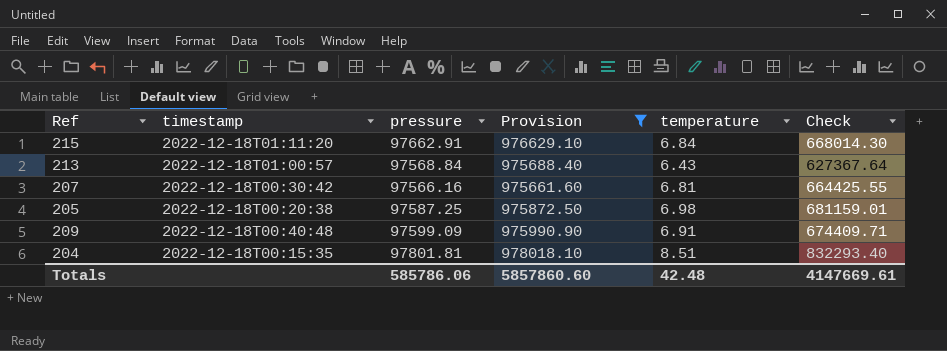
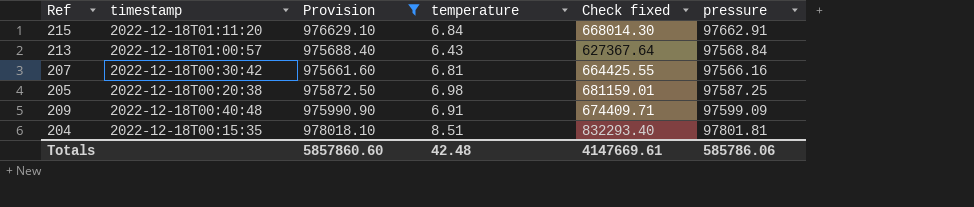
column name: Check -> Check fixed
column pressure | position: 3 -> 6

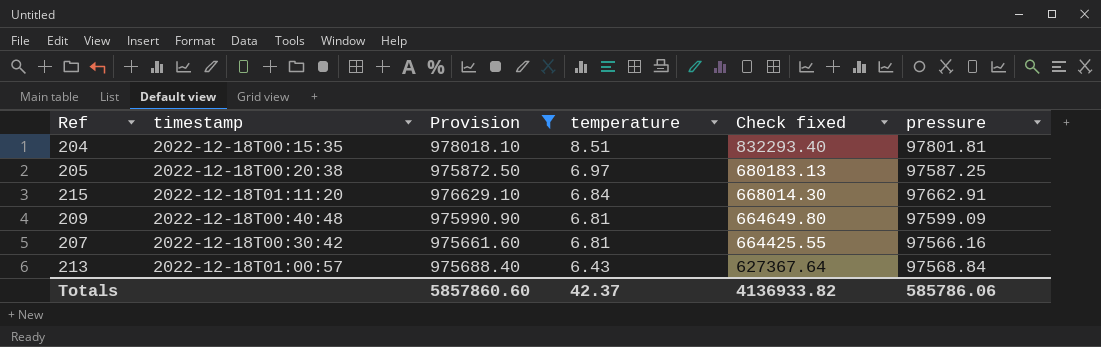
row order: none -> temperature descending
205 | temperature: 6.98 -> 6.97
205 | Check fixed: 681159.01 -> 680183.13
209 | temperature: 6.91 -> 6.81
209 | Check fixed: 674409.71 -> 664649.80
Totals | temperature: 42.48 -> 42.37
Totals | Check fixed: 4147669.61 -> 4136933.82

